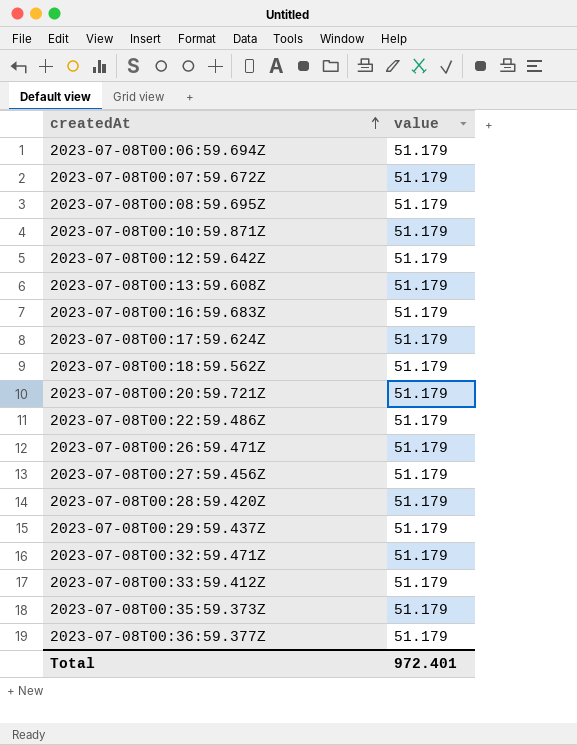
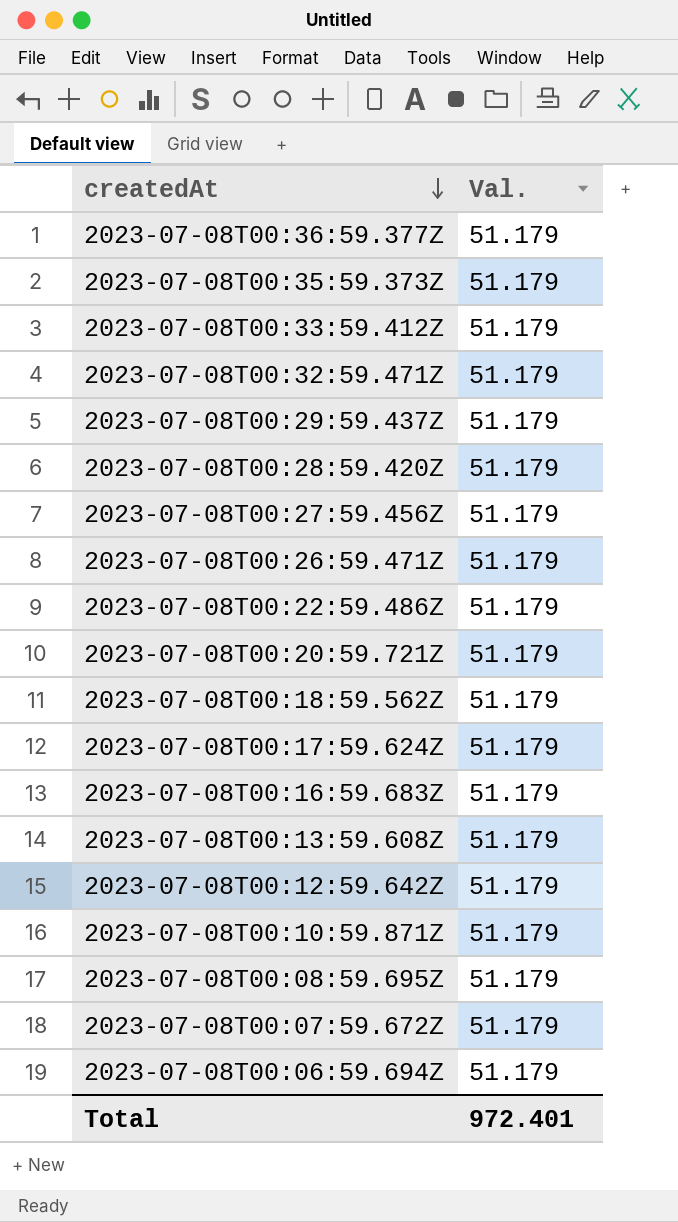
row order: createdAt ascending -> createdAt descending
column name: value -> Val.

